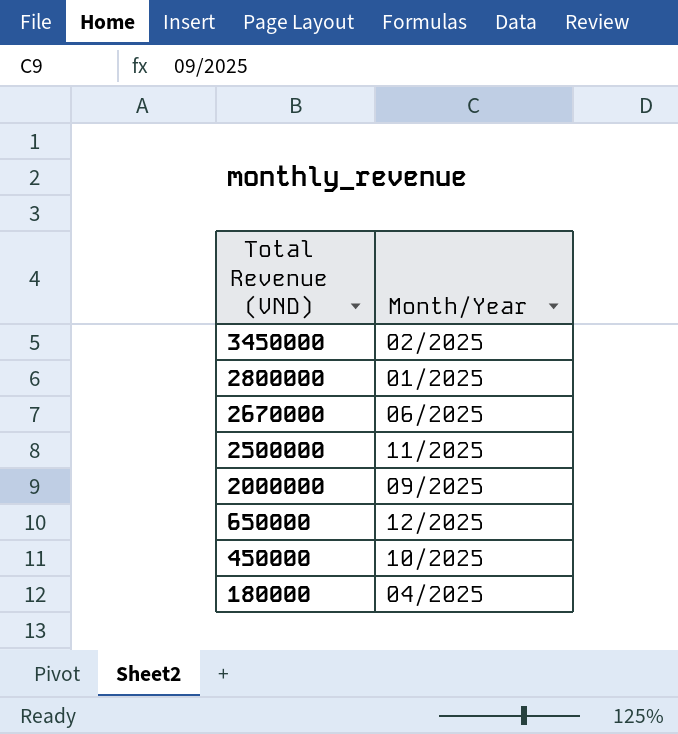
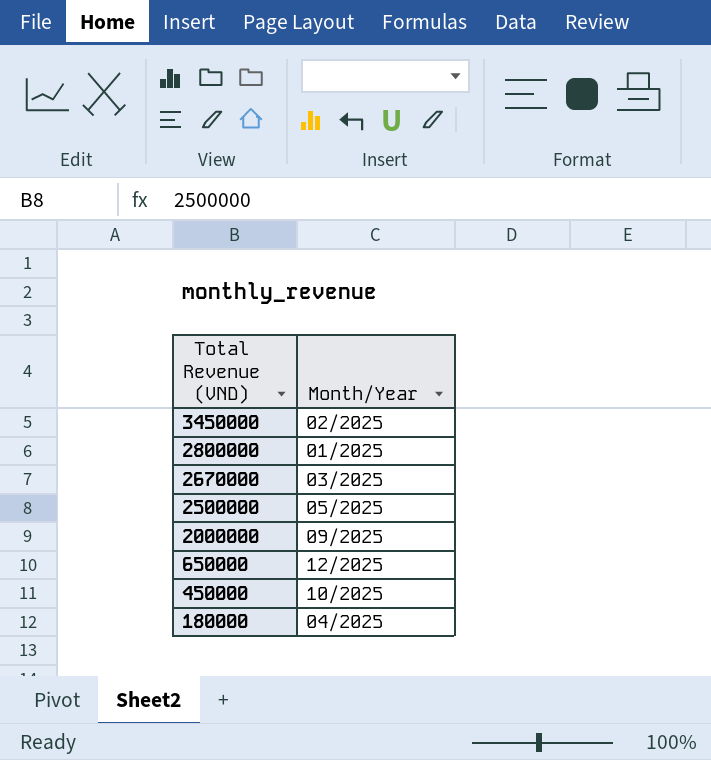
2670000 | Month/Year: 06/2025 -> 03/2025
2500000 | Month/Year: 11/2025 -> 05/2025

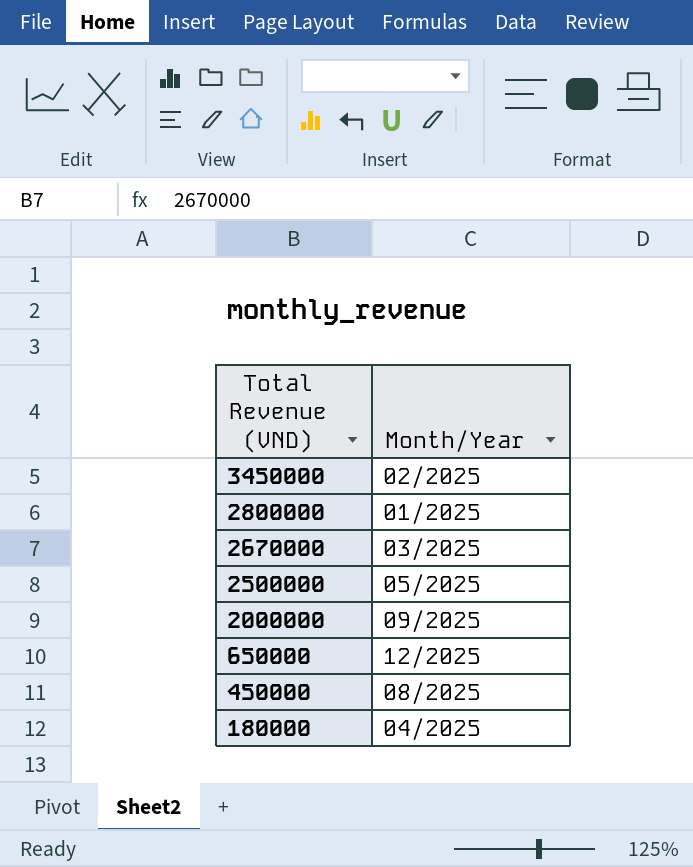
450000 | Month/Year: 10/2025 -> 08/2025

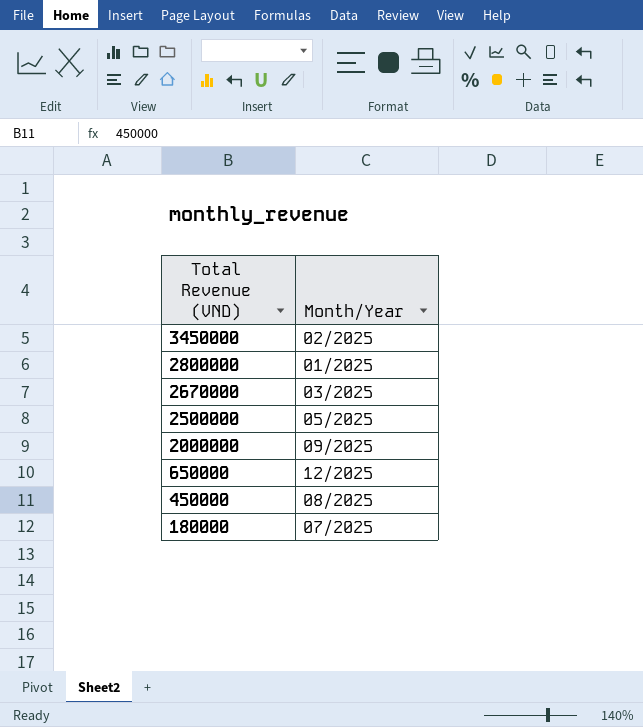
180000 | Month/Year: 04/2025 -> 07/2025

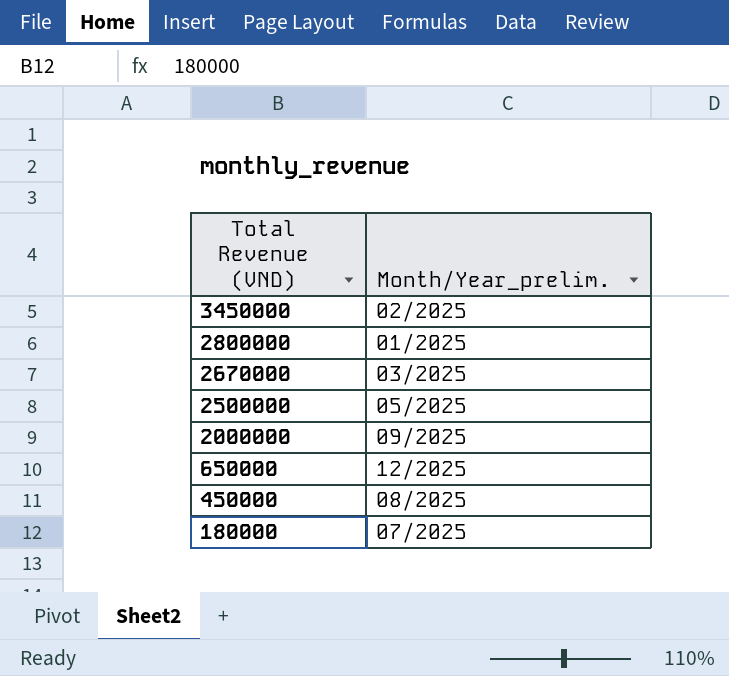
column name: Month/Year -> Month/Year_prelim.

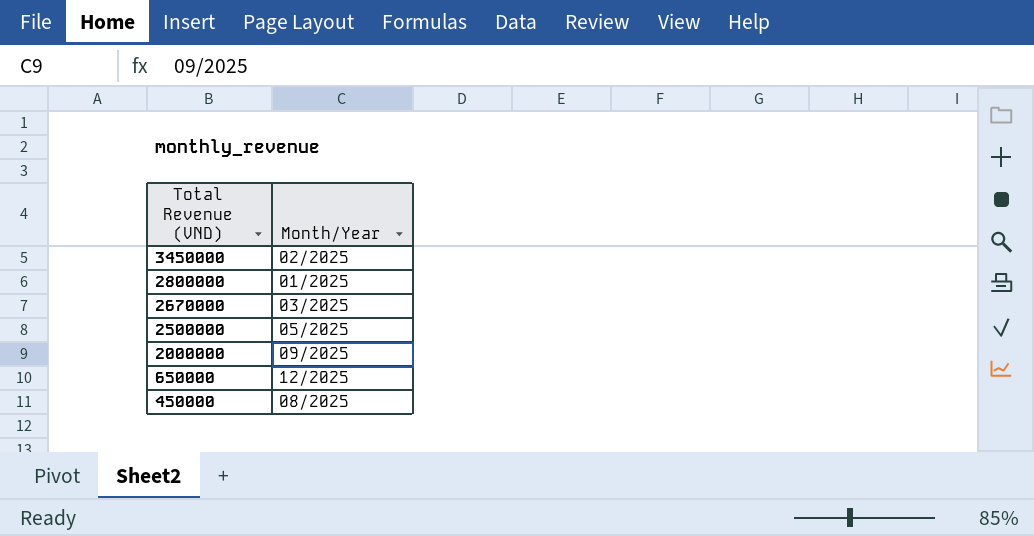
column name: Month/Year_prelim. -> Month/Year
row 180000: 07/2025 -> none

